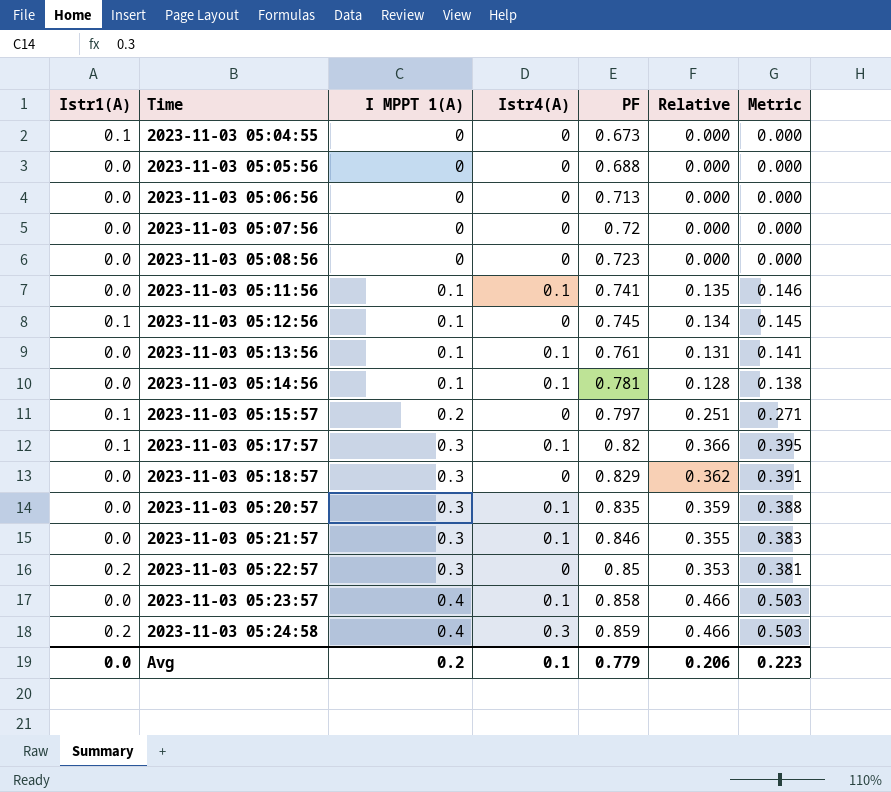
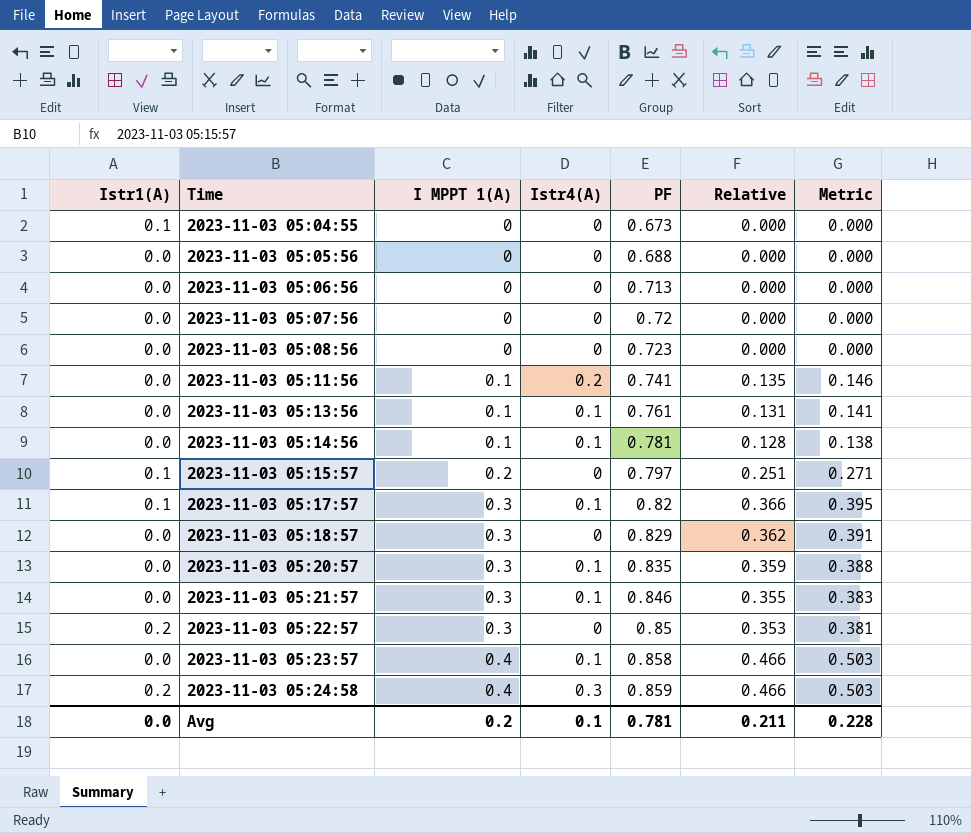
row 2023-11-03 05:12:56: 0.1 | 0.1 | 0 | 0.745 | 0.134 | 0.145 -> none
2023-11-03 05:11:56 | Istr4(A): 0.1 -> 0.2
Avg | PF: 0.779 -> 0.781
Avg | Relative: 0.206 -> 0.211
Avg | Metric: 0.223 -> 0.228

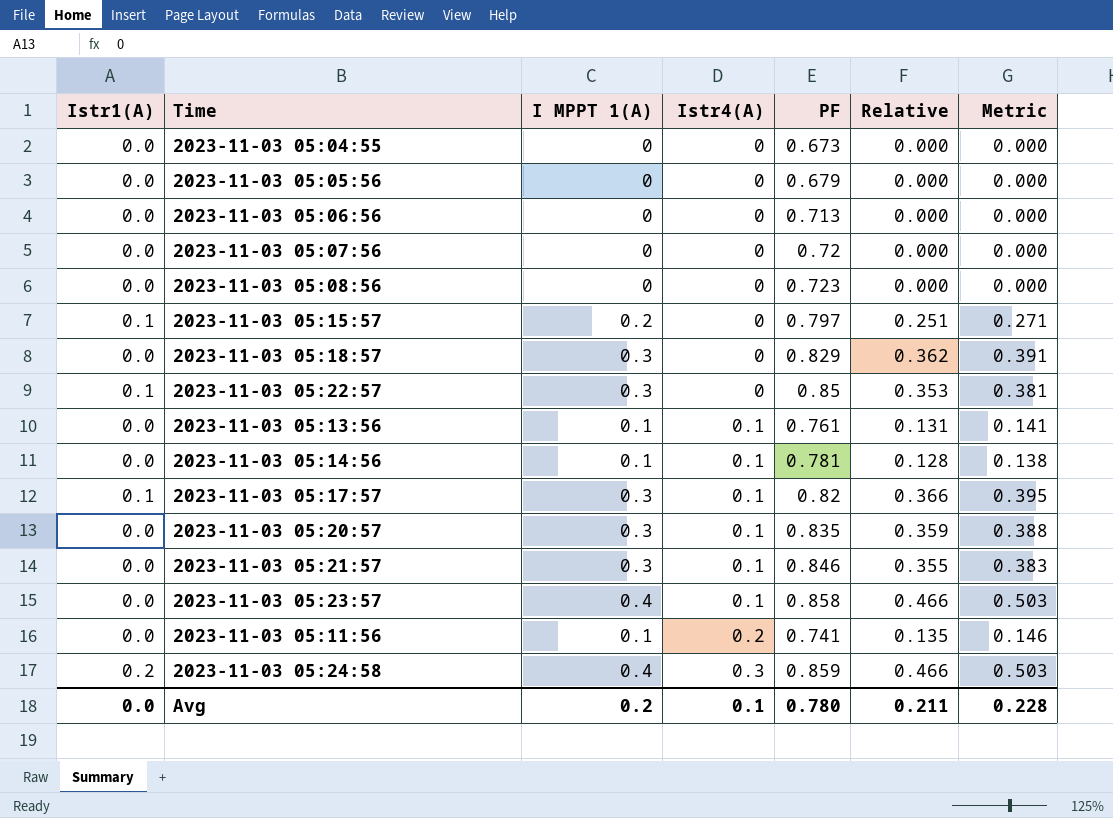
row order: Time ascending -> Istr4(A) ascending
2023-11-03 05:04:55 | Istr1(A): 0.1 -> 0.0
2023-11-03 05:05:56 | PF: 0.688 -> 0.679
2023-11-03 05:22:57 | Istr1(A): 0.2 -> 0.1
Avg | PF: 0.781 -> 0.780

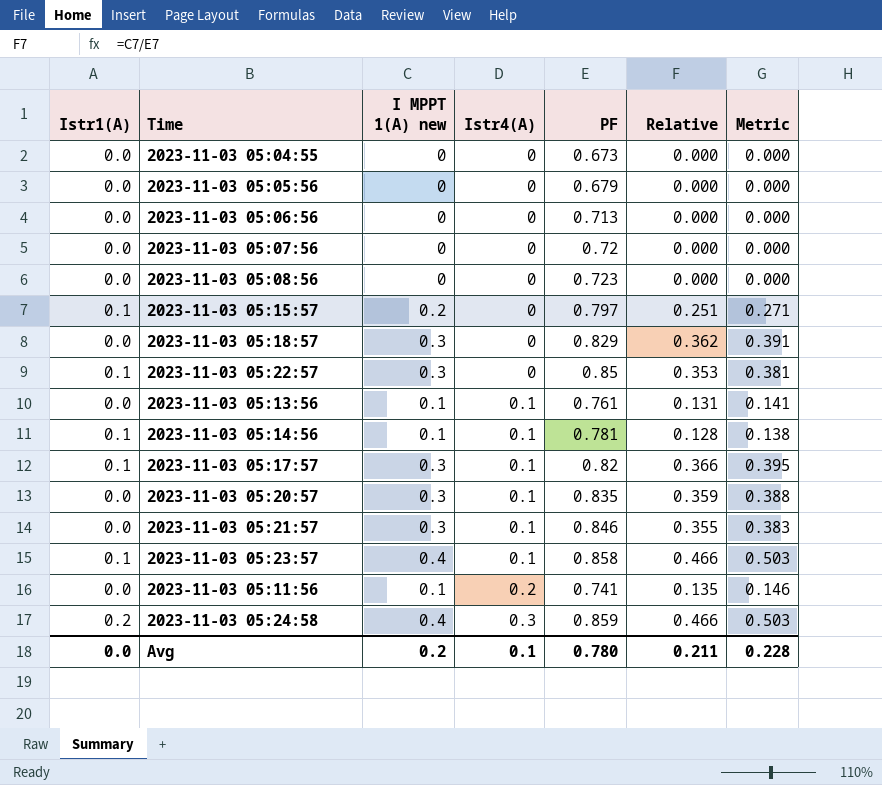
column name: I MPPT 1(A) -> I MPPT 1(A) new
2023-11-03 05:14:56 | Istr1(A): 0.0 -> 0.1
2023-11-03 05:23:57 | Istr1(A): 0.0 -> 0.1

